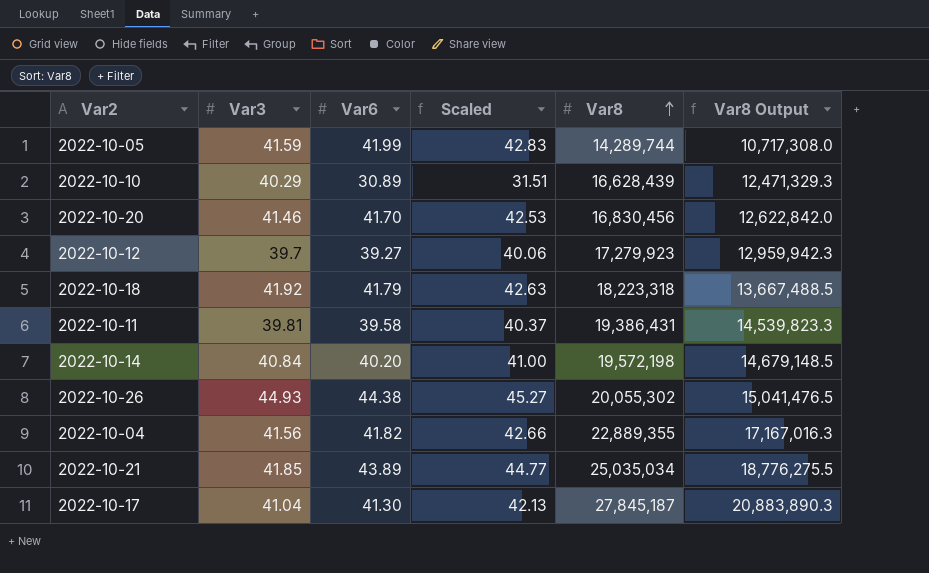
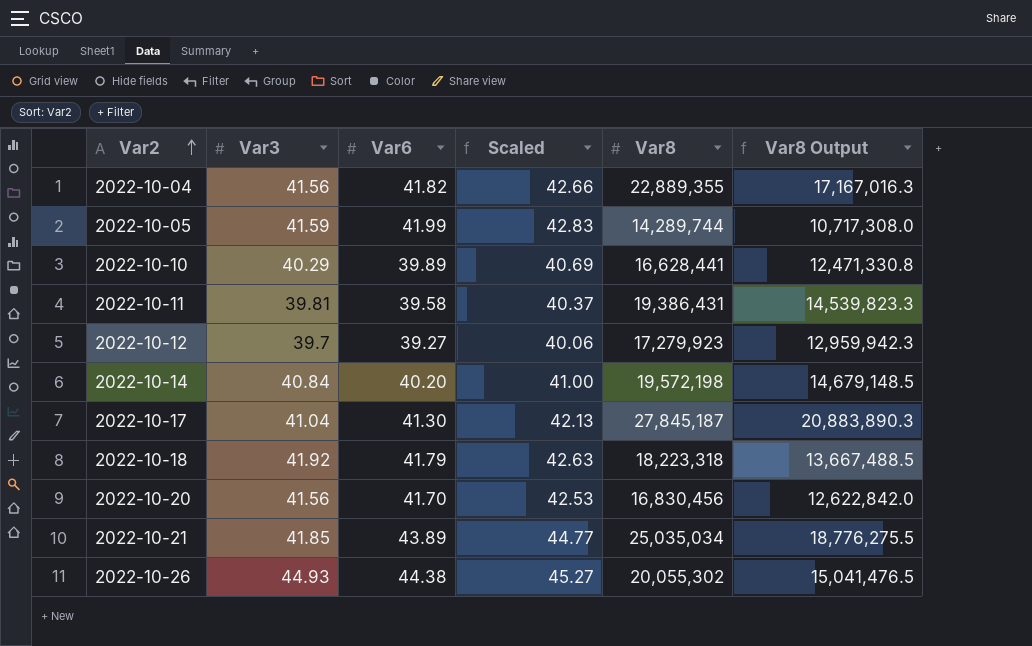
row order: Var8 ascending -> Var2 ascending
2022-10-10 | Var6: 30.89 -> 39.89
2022-10-10 | Scaled: 31.51 -> 40.69
2022-10-10 | Var8: 16,628,439 -> 16,628,441
2022-10-10 | Var8 Output: 12,471,329.3 -> 12,471,330.8
2022-10-20 | Var3: 41.46 -> 41.56

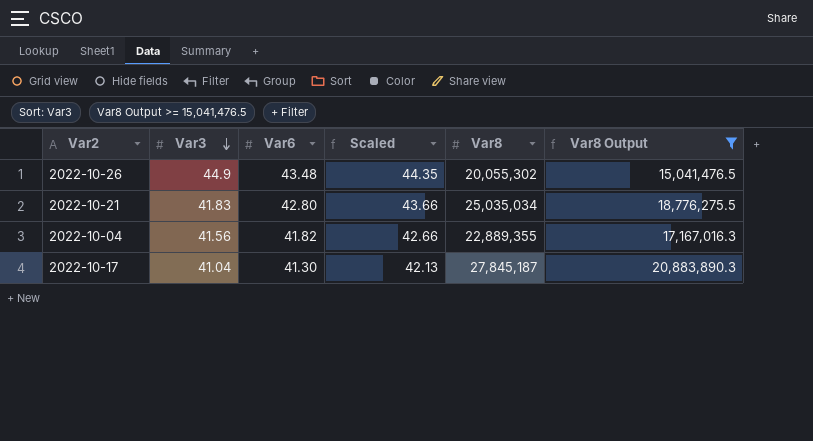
filter: none -> Var8 Output >= 15,041,476.5
row order: Var2 ascending -> Var3 descending
2022-10-26 | Var3: 44.93 -> 44.9
2022-10-26 | Var6: 44.38 -> 43.48
2022-10-26 | Scaled: 45.27 -> 44.35
2022-10-21 | Var3: 41.85 -> 41.83
2022-10-21 | Var6: 43.89 -> 42.80
2022-10-21 | Scaled: 44.77 -> 43.66

